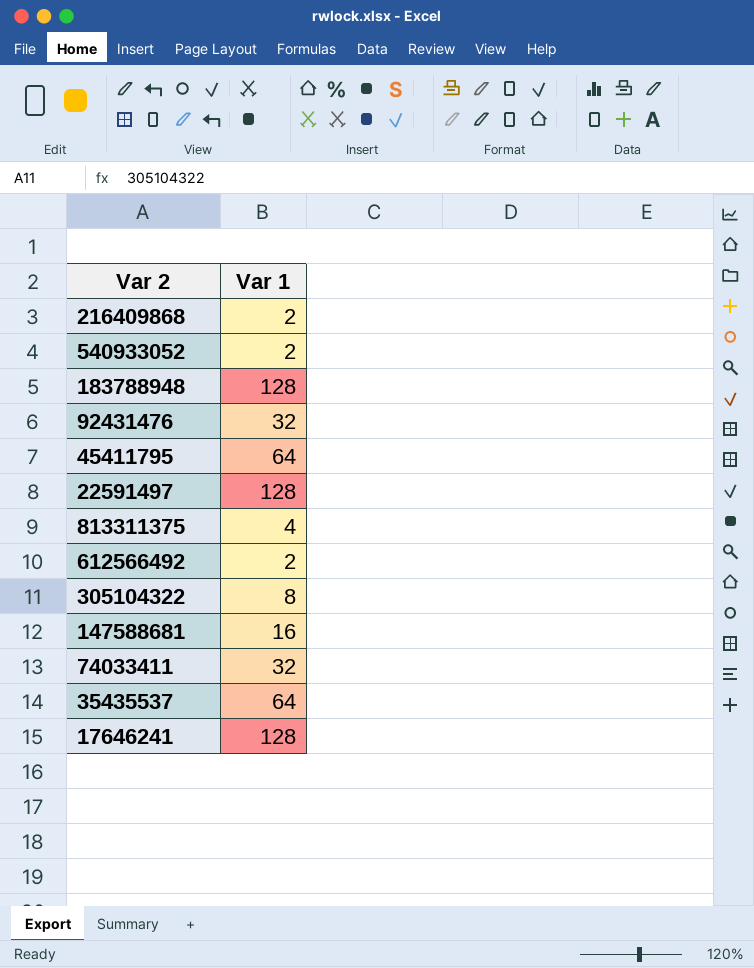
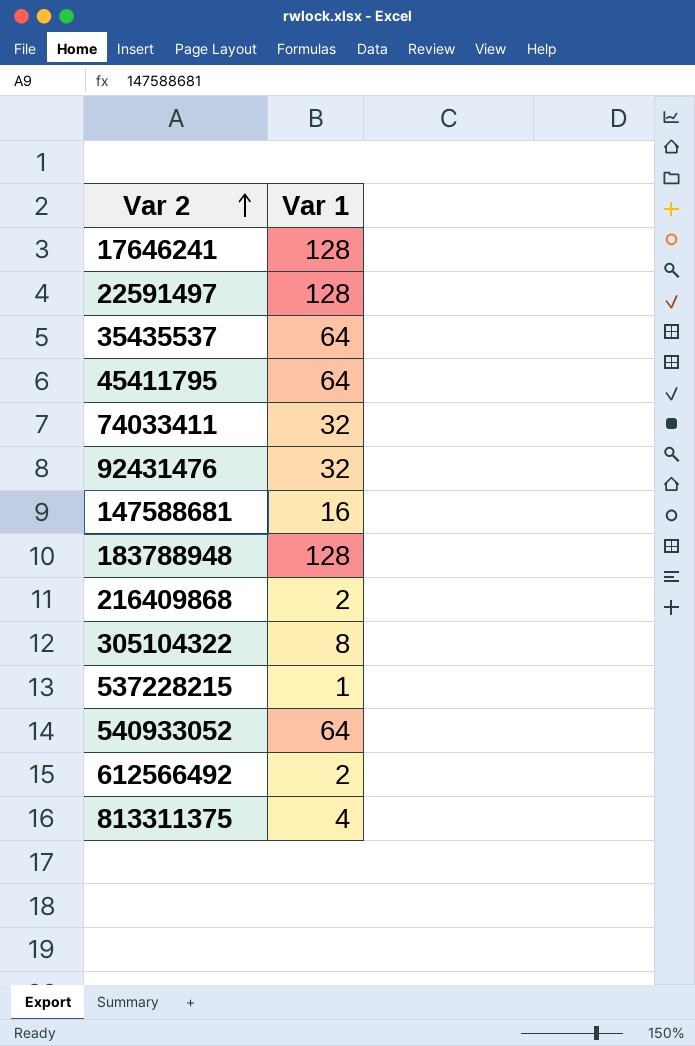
row order: none -> Var 2 ascending
row 537228215: none -> 1
540933052 | Var 1: 2 -> 64

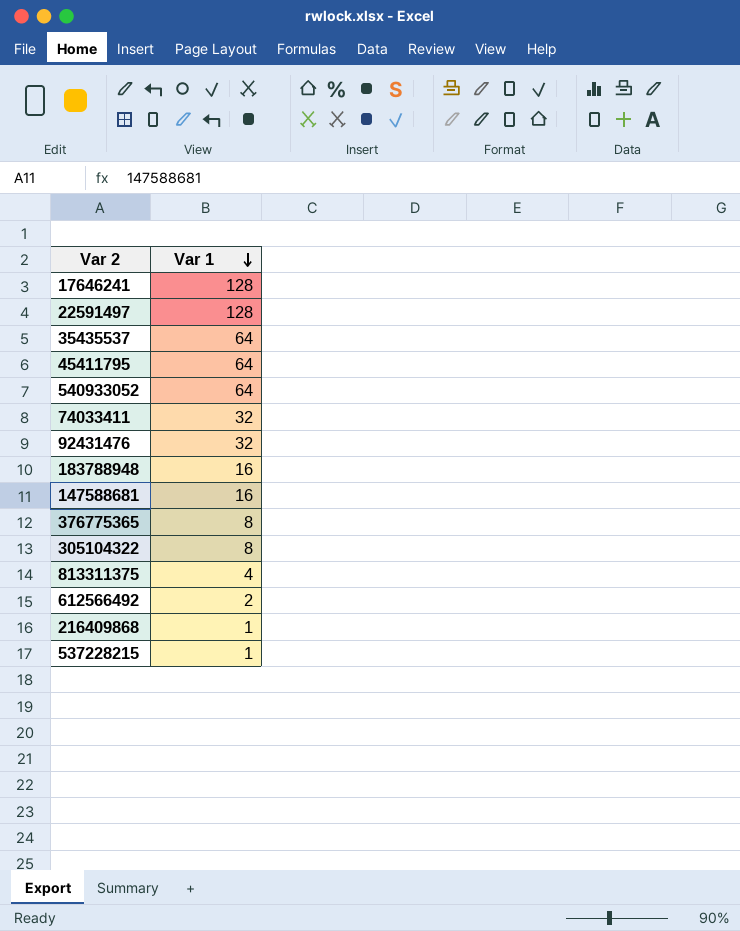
row order: Var 2 ascending -> Var 1 descending
183788948 | Var 1: 128 -> 16
row 376775365: none -> 8
216409868 | Var 1: 2 -> 1

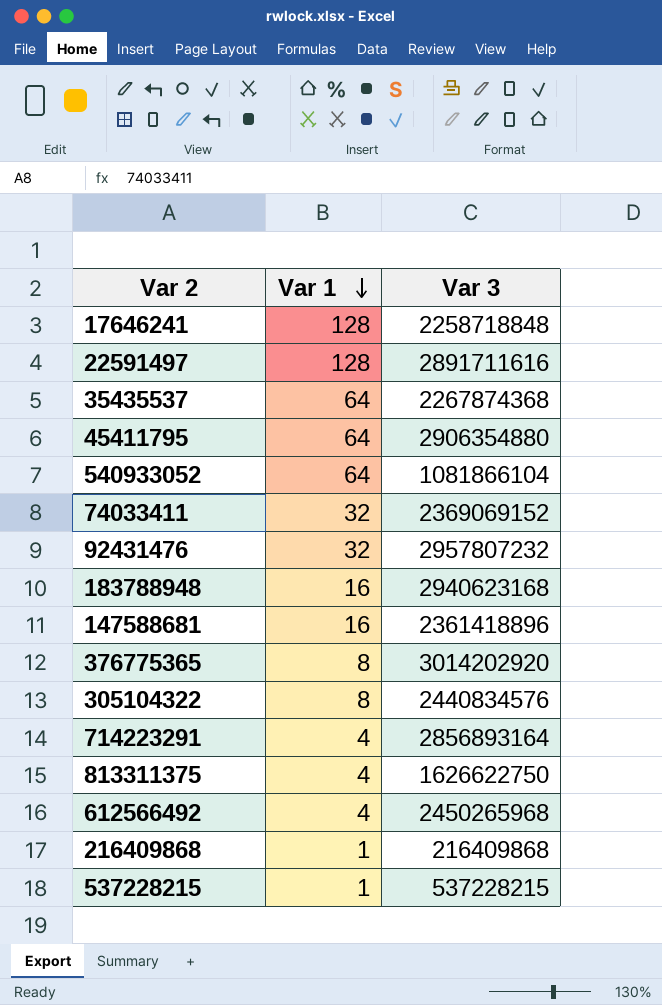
column Var 3 | position: none -> 3
row 714223291: none -> 4 | 2856893164
612566492 | Var 1: 2 -> 4

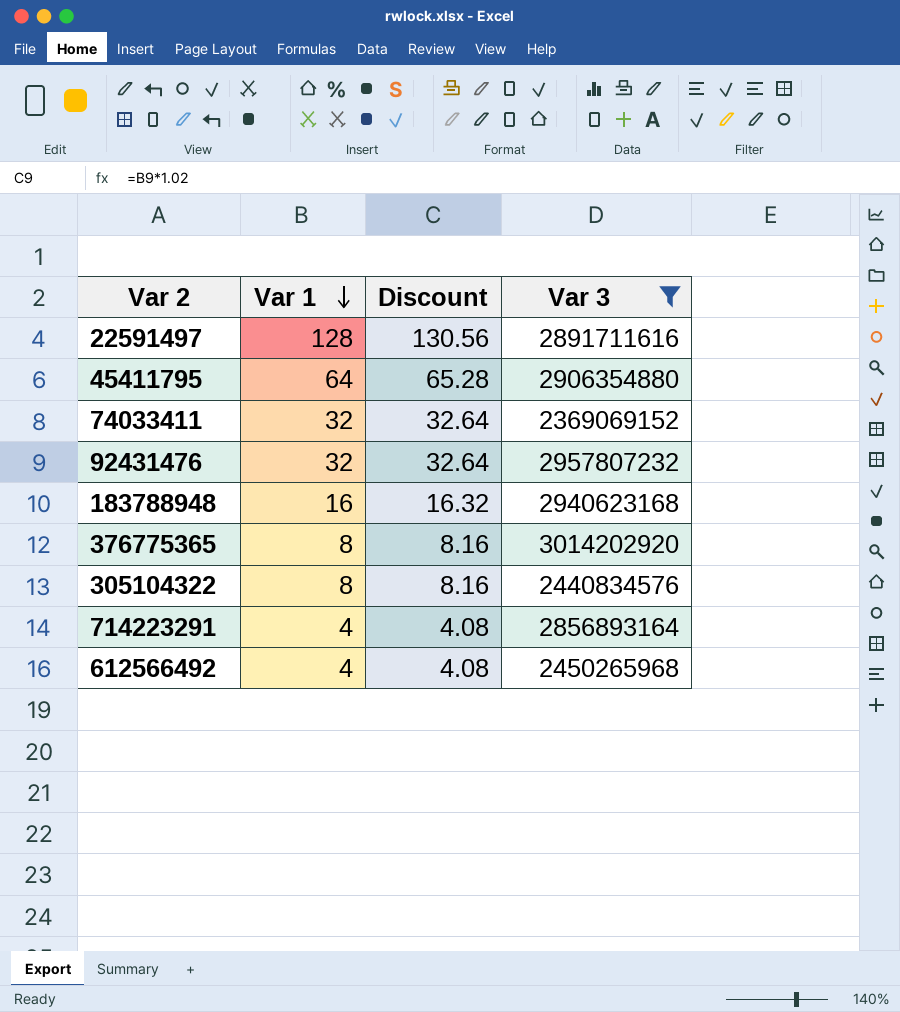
filter: none -> Var 3 >= 2369069152
column Discount | formula: none -> [Var 1] * 1.02

